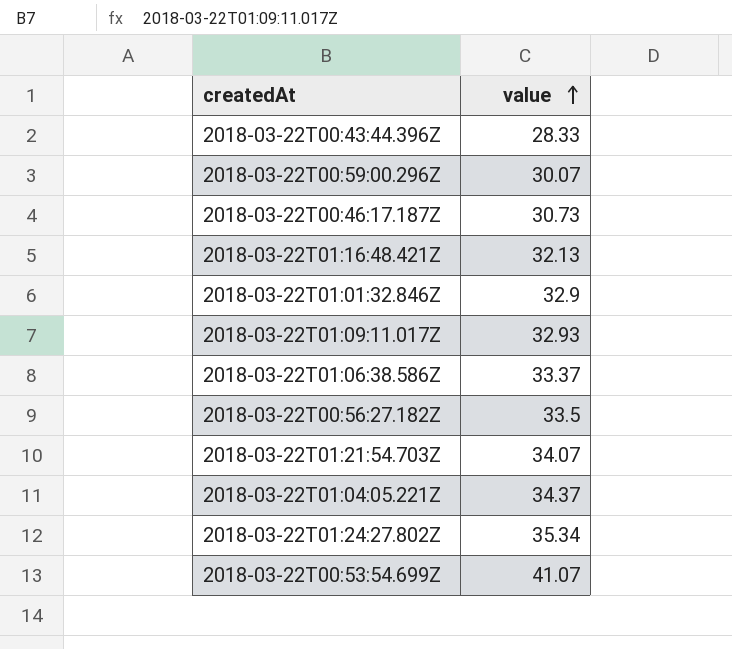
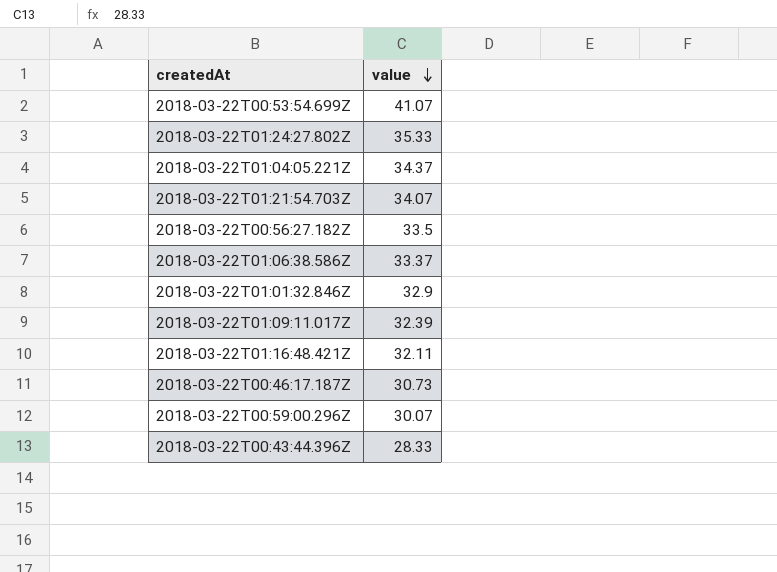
row order: value ascending -> value descending
2018-03-22T01:24:27.802Z | value: 35.34 -> 35.33
2018-03-22T01:09:11.017Z | value: 32.93 -> 32.39
2018-03-22T01:16:48.421Z | value: 32.13 -> 32.11

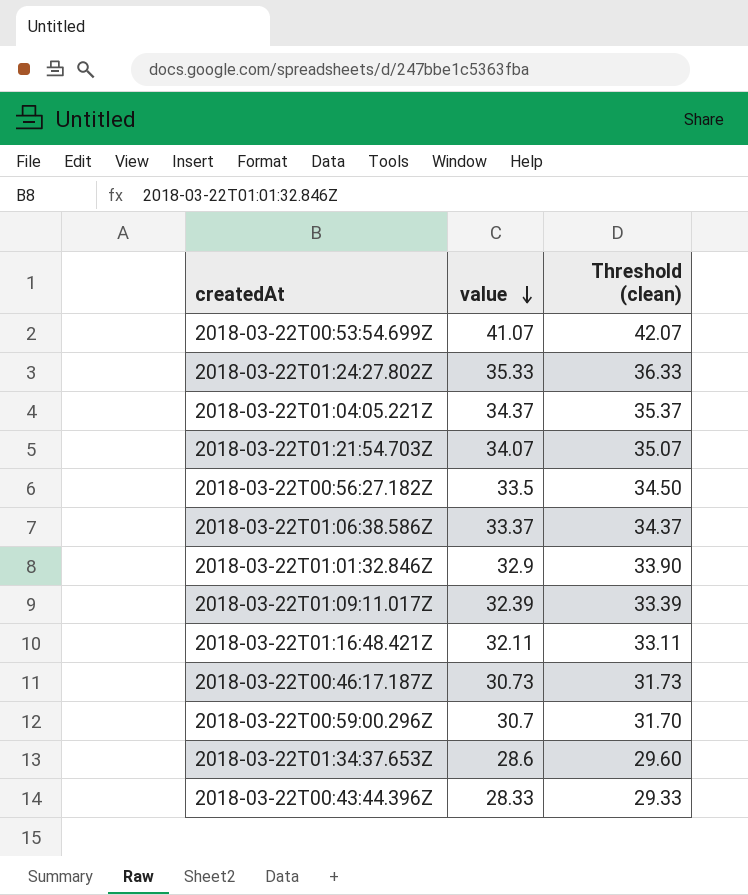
column Threshold (clean) | formula: none -> [value] + 1
2018-03-22T00:59:00.296Z | value: 30.07 -> 30.7
row 2018-03-22T01:34:37.653Z: none -> 28.6 | 29.60

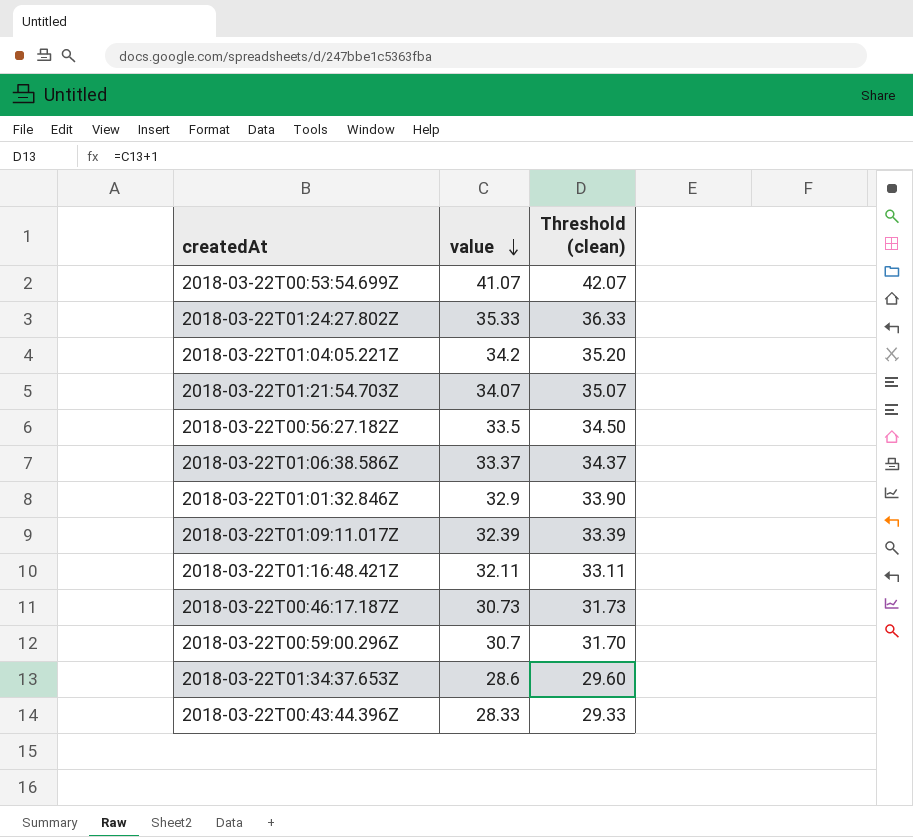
2018-03-22T01:04:05.221Z | value: 34.37 -> 34.2
2018-03-22T01:04:05.221Z | Threshold (clean): 35.37 -> 35.20

